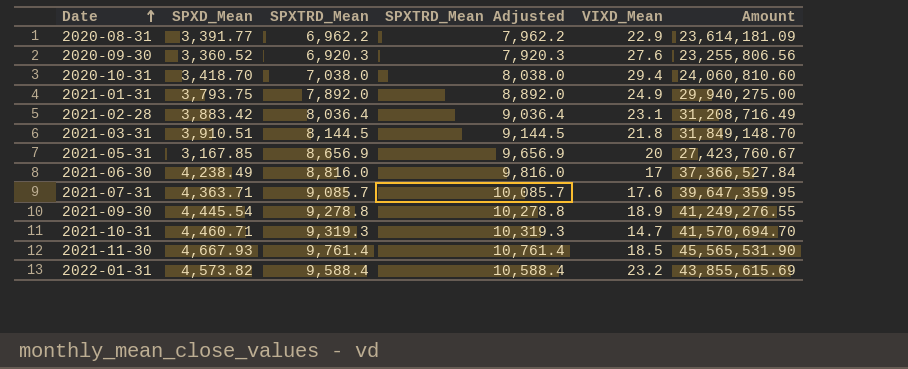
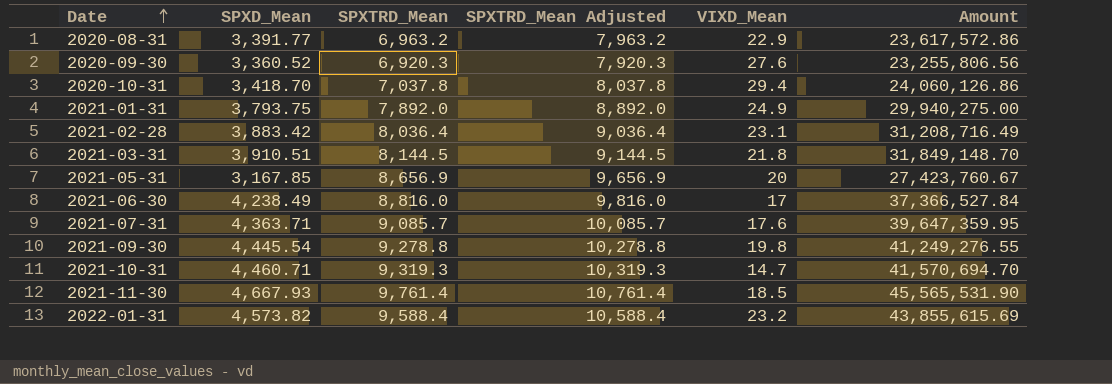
2020-08-31 | SPXTRD_Mean: 6,962.2 -> 6,963.2
2020-08-31 | SPXTRD_Mean Adjusted: 7,962.2 -> 7,963.2
2020-08-31 | Amount: 23,614,181.09 -> 23,617,572.86
2020-10-31 | SPXTRD_Mean: 7,038.0 -> 7,037.8
2020-10-31 | SPXTRD_Mean Adjusted: 8,038.0 -> 8,037.8
2020-10-31 | Amount: 24,060,810.60 -> 24,060,126.86
2021-09-30 | VIXD_Mean: 18.9 -> 19.8

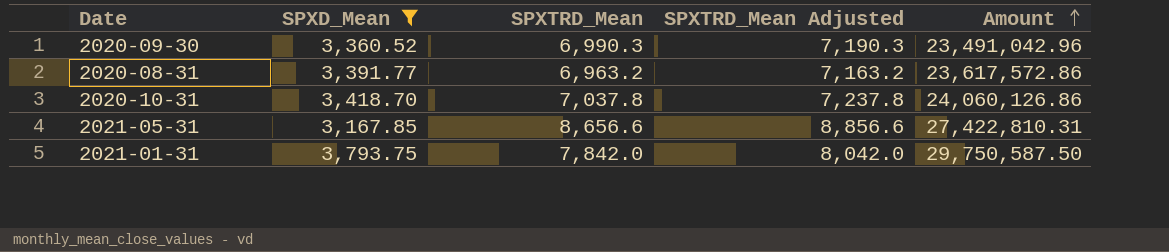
filter: none -> SPXD_Mean <= 3,793.75
row order: Date ascending -> Amount ascending
column VIXD_Mean | position: 5 -> none
column SPXTRD_Mean Adjusted | formula: [SPXTRD_Mean] + 1000 -> [SPXTRD_Mean] + 200
2020-09-30 | SPXTRD_Mean: 6,920.3 -> 6,990.3
2020-09-30 | Amount: 23,255,806.56 -> 23,491,042.96
2021-05-31 | SPXTRD_Mean: 8,656.9 -> 8,656.6
2021-05-31 | Amount: 27,423,760.67 -> 27,422,810.31
2021-01-31 | SPXTRD_Mean: 7,892.0 -> 7,842.0
2021-01-31 | Amount: 29,940,275.00 -> 29,750,587.50

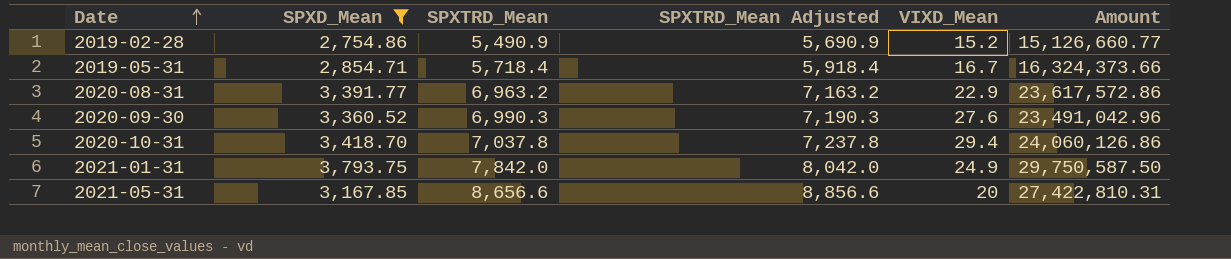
row order: Amount ascending -> Date ascending
column VIXD_Mean | position: none -> 5
row 2019-02-28: none -> 2,754.86 | 5,490.9 | 5,690.9 | 15.2 | 15,126,660.77
row 2019-05-31: none -> 2,854.71 | 5,718.4 | 5,918.4 | 16.7 | 16,324,373.66

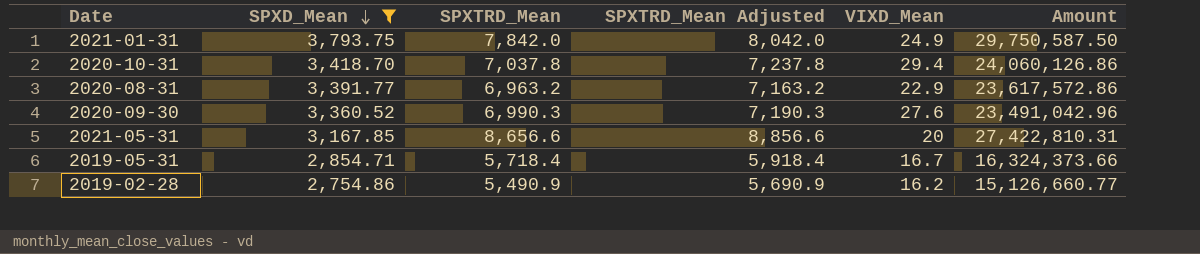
row order: Date ascending -> SPXD_Mean descending
2019-02-28 | VIXD_Mean: 15.2 -> 16.2

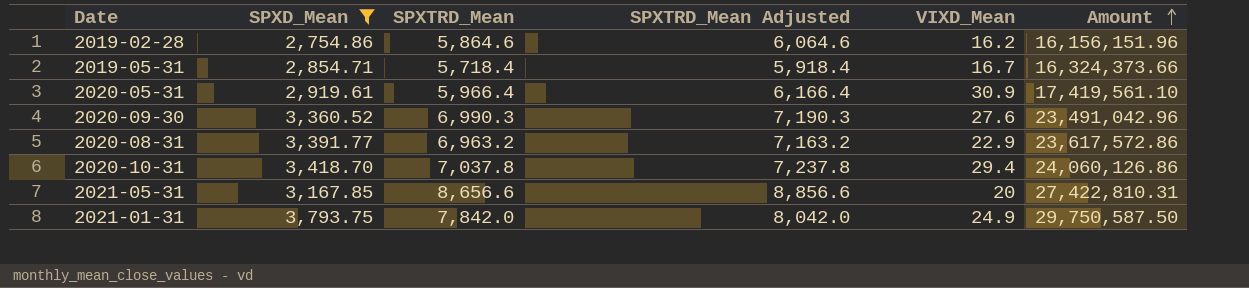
row order: SPXD_Mean descending -> Amount ascending
2019-02-28 | SPXTRD_Mean: 5,490.9 -> 5,864.6
2019-02-28 | SPXTRD_Mean Adjusted: 5,690.9 -> 6,064.6
2019-02-28 | Amount: 15,126,660.77 -> 16,156,151.96
row 2020-05-31: none -> 2,919.61 | 5,966.4 | 6,166.4 | 30.9 | 17,419,561.10

